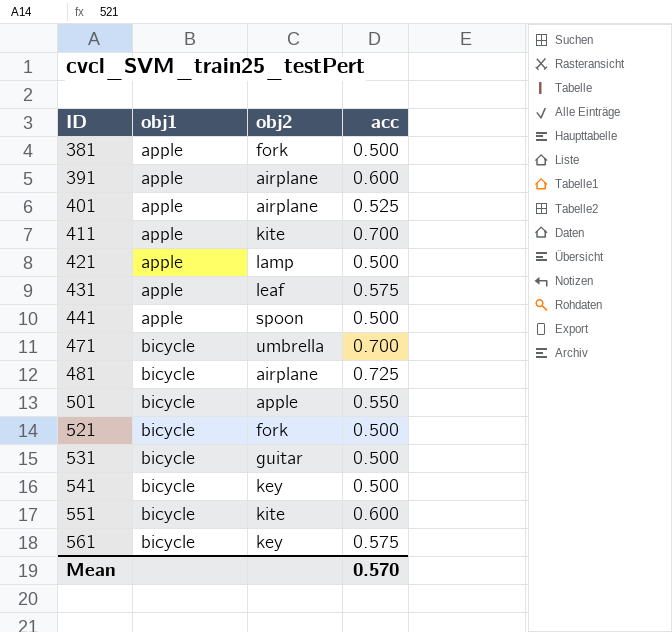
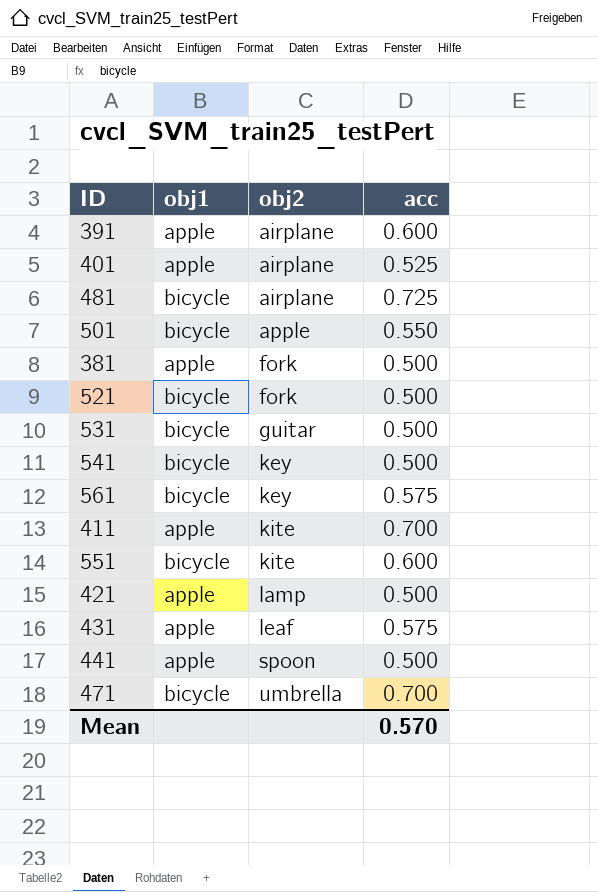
row order: ID ascending -> obj2 ascending

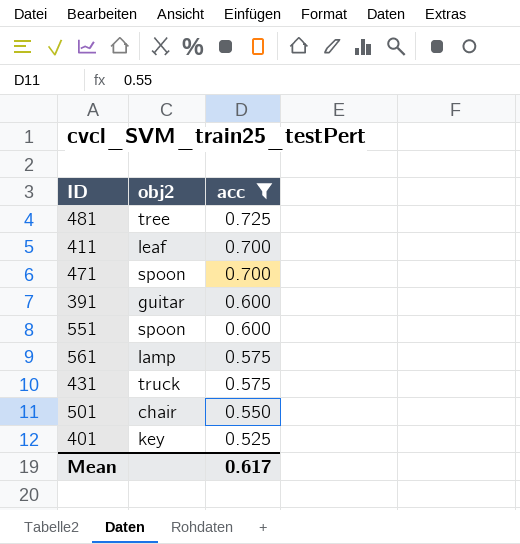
filter: none -> acc != 0.500
row order: obj2 ascending -> acc descending
column obj1 | position: 2 -> none
481 | obj2: airplane -> tree
411 | obj2: kite -> leaf
471 | obj2: umbrella -> spoon
391 | obj2: airplane -> guitar
551 | obj2: kite -> spoon
561 | obj2: key -> lamp
431 | obj2: leaf -> truck
501 | obj2: apple -> chair
401 | obj2: airplane -> key
Mean | acc: 0.570 -> 0.617

